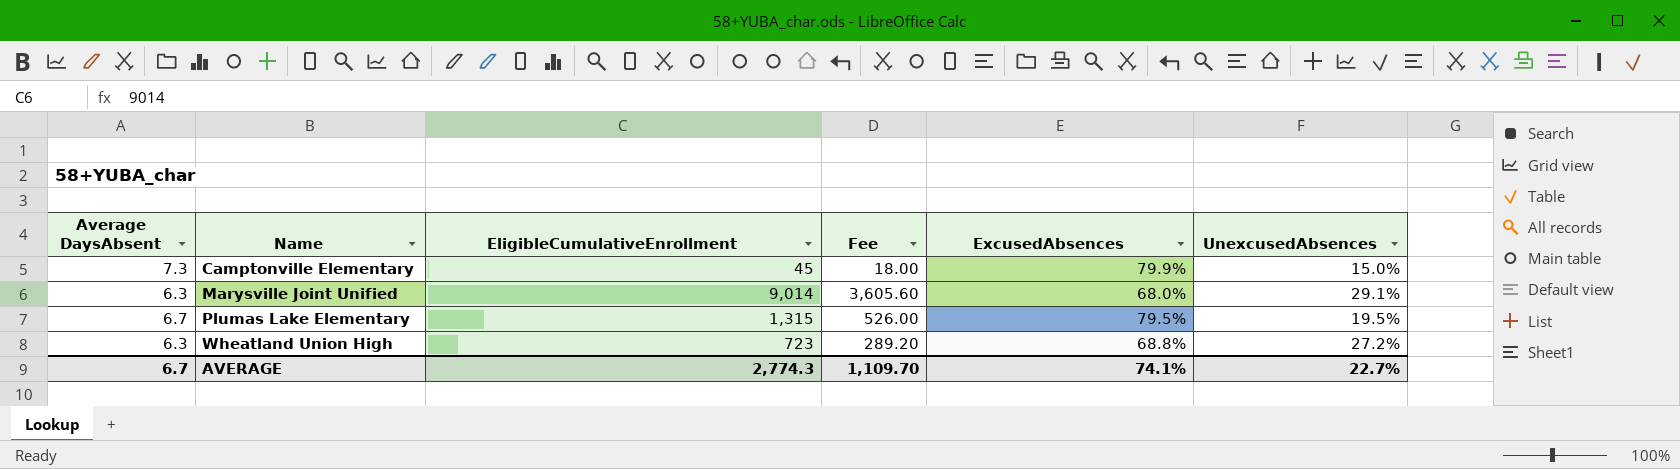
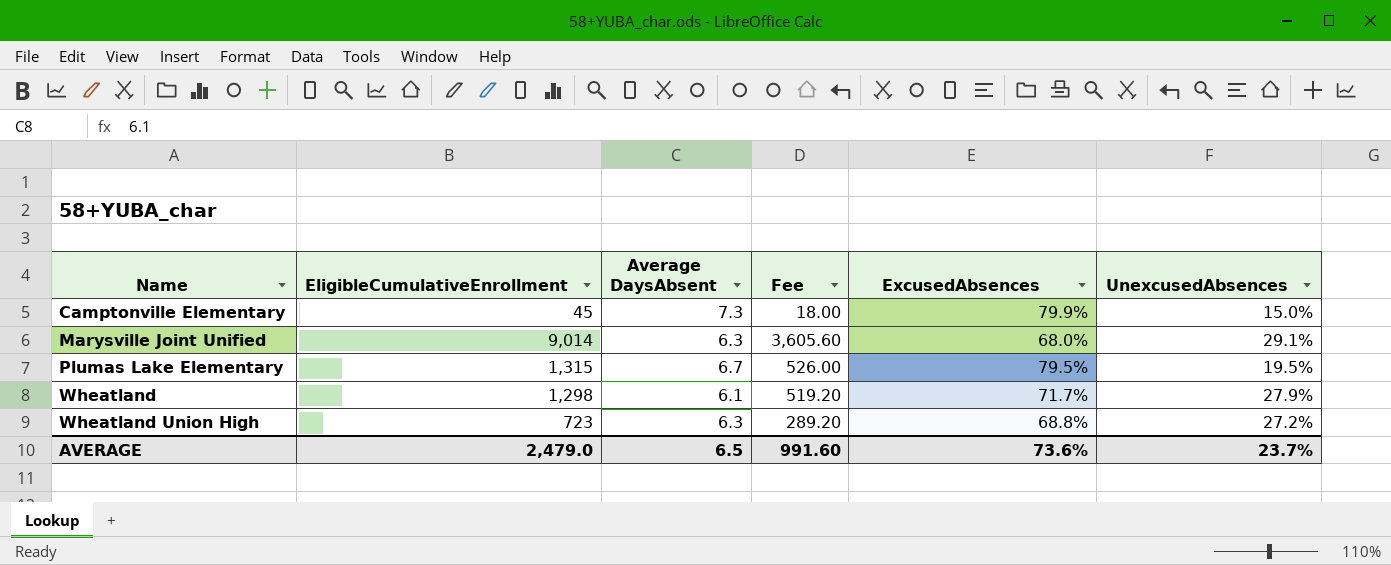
column Average DaysAbsent | position: 1 -> 3
row Wheatland: none -> 1,298 | 6.1 | 519.20 | 71.7% | 27.9%
AVERAGE | EligibleCumulativeEnrollment: 2,774.3 -> 2,479.0
AVERAGE | Average DaysAbsent: 6.7 -> 6.5
AVERAGE | Fee: 1,109.70 -> 991.60
AVERAGE | ExcusedAbsences: 74.1% -> 73.6%
AVERAGE | UnexcusedAbsences: 22.7% -> 23.7%

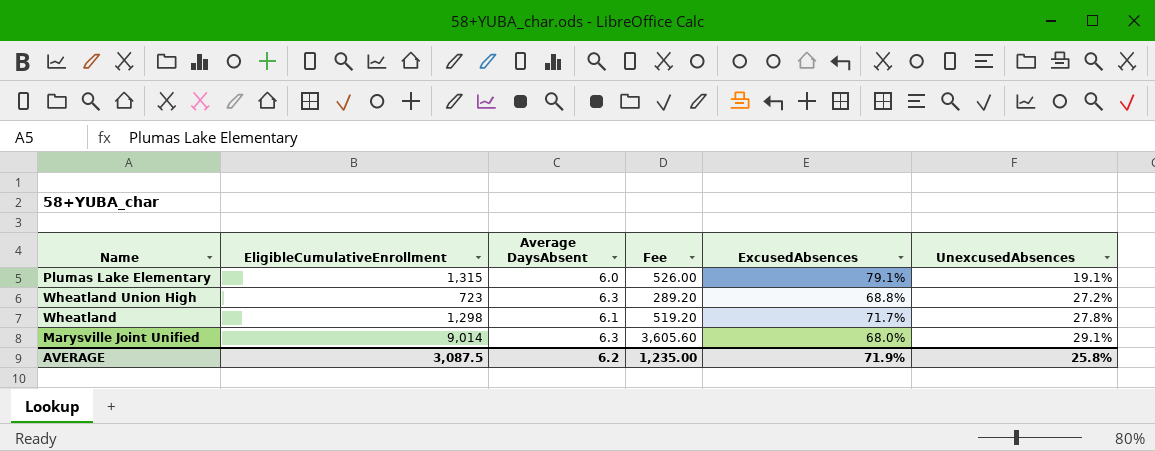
row order: Name ascending -> UnexcusedAbsences ascending
row Camptonville Elementary: 45 | 7.3 | 18.00 | 79.9% | 15.0% -> none
Plumas Lake Elementary | Average DaysAbsent: 6.7 -> 6.0
Plumas Lake Elementary | ExcusedAbsences: 79.5% -> 79.1%
Plumas Lake Elementary | UnexcusedAbsences: 19.5% -> 19.1%
Wheatland | UnexcusedAbsences: 27.9% -> 27.8%
AVERAGE | EligibleCumulativeEnrollment: 2,479.0 -> 3,087.5
AVERAGE | Average DaysAbsent: 6.5 -> 6.2
AVERAGE | Fee: 991.60 -> 1,235.00
AVERAGE | ExcusedAbsences: 73.6% -> 71.9%
AVERAGE | UnexcusedAbsences: 23.7% -> 25.8%

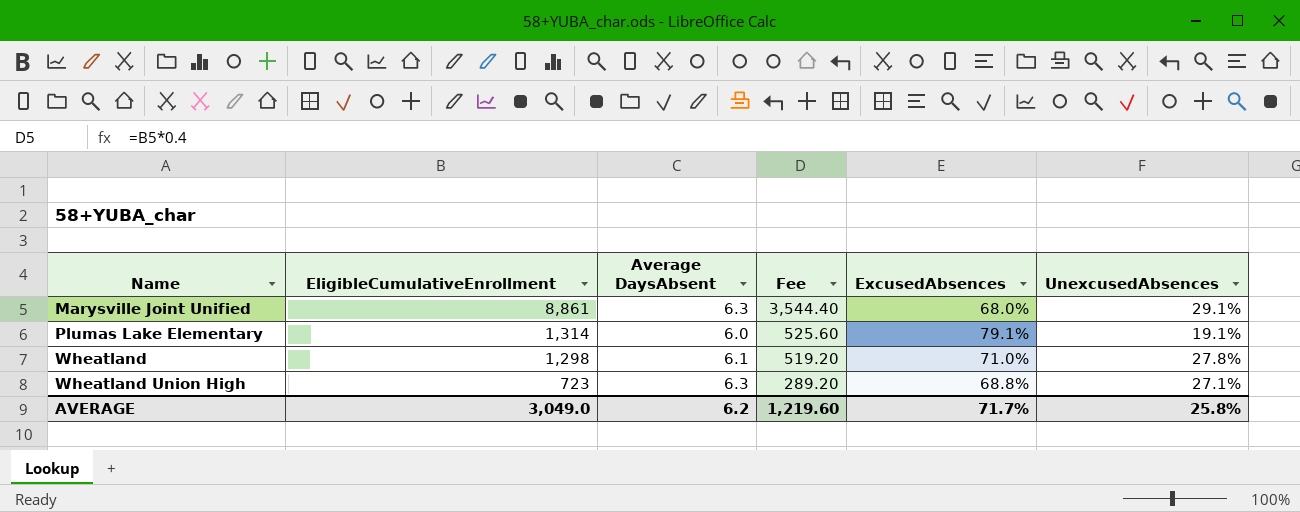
row order: UnexcusedAbsences ascending -> Name ascending
Marysville Joint Unified | EligibleCumulativeEnrollment: 9,014 -> 8,861
Marysville Joint Unified | Fee: 3,605.60 -> 3,544.40
Plumas Lake Elementary | EligibleCumulativeEnrollment: 1,315 -> 1,314
Plumas Lake Elementary | Fee: 526.00 -> 525.60
Wheatland | ExcusedAbsences: 71.7% -> 71.0%
Wheatland Union High | UnexcusedAbsences: 27.2% -> 27.1%
AVERAGE | EligibleCumulativeEnrollment: 3,087.5 -> 3,049.0
AVERAGE | Fee: 1,235.00 -> 1,219.60
AVERAGE | ExcusedAbsences: 71.9% -> 71.7%

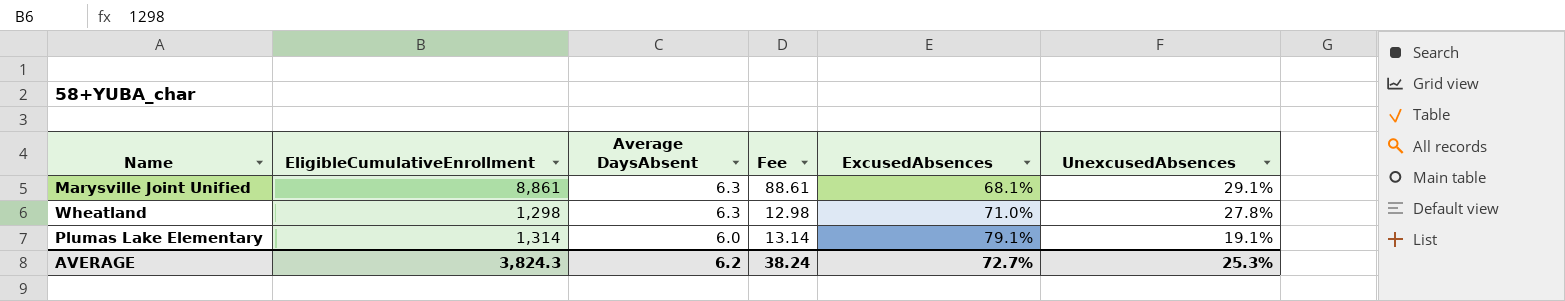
row order: Name ascending -> Average DaysAbsent descending
column Fee | formula: [EligibleCumulativeEnrollment] * 0.4 -> [EligibleCumulativeEnrollment] * 0.01
row Wheatland Union High: 723 | 6.3 | 289.20 | 68.8% | 27.1% -> none
Marysville Joint Unified | ExcusedAbsences: 68.0% -> 68.1%
Wheatland | Average DaysAbsent: 6.1 -> 6.3
AVERAGE | EligibleCumulativeEnrollment: 3,049.0 -> 3,824.3
AVERAGE | Fee: 1,219.60 -> 38.24
AVERAGE | ExcusedAbsences: 71.7% -> 72.7%
AVERAGE | UnexcusedAbsences: 25.8% -> 25.3%

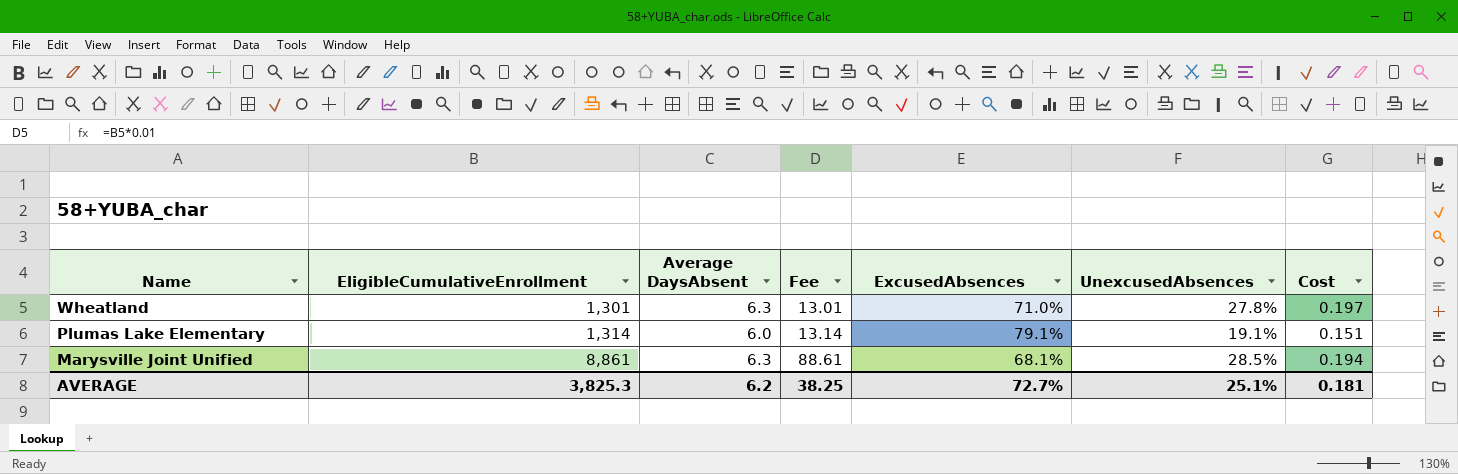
row order: Average DaysAbsent descending -> Name descending
column Cost | formula: none -> [ExcusedAbsences] * [UnexcusedAbsences]
Wheatland | EligibleCumulativeEnrollment: 1,298 -> 1,301
Wheatland | Fee: 12.98 -> 13.01
Marysville Joint Unified | UnexcusedAbsences: 29.1% -> 28.5%
AVERAGE | EligibleCumulativeEnrollment: 3,824.3 -> 3,825.3
AVERAGE | Fee: 38.24 -> 38.25
AVERAGE | UnexcusedAbsences: 25.3% -> 25.1%

